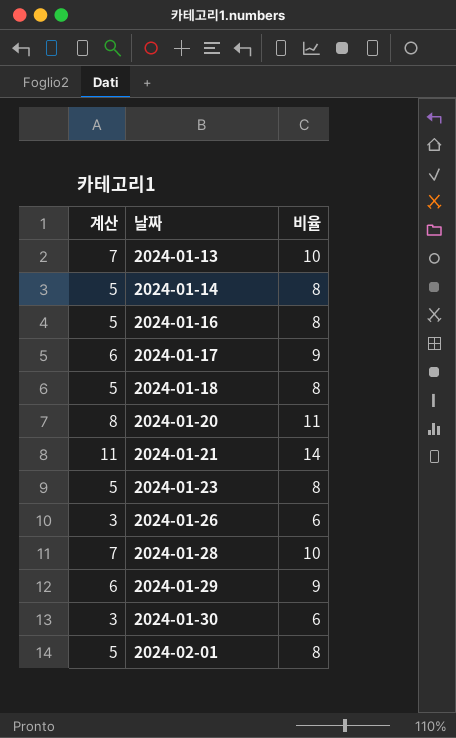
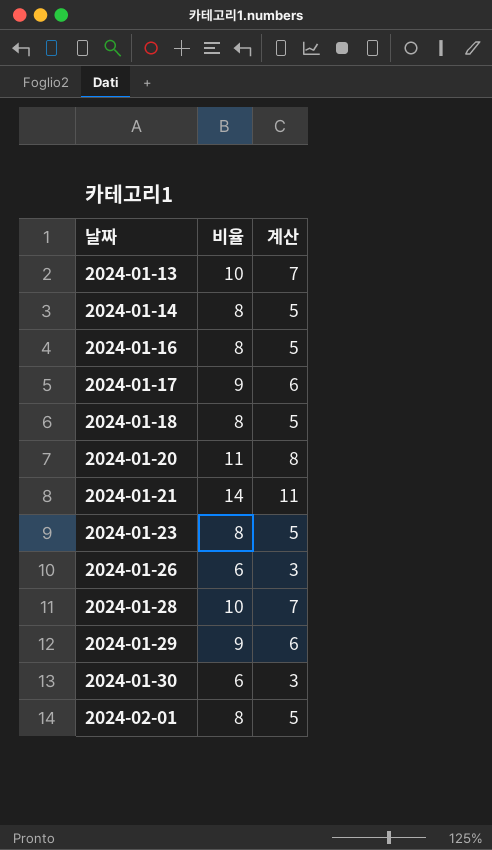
column 계산 | position: 1 -> 3

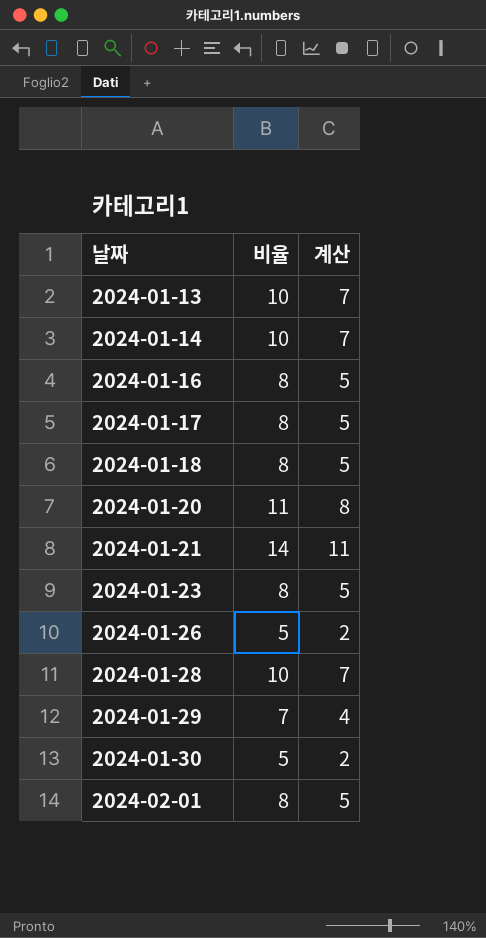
2024-01-14 | 비율: 8 -> 10
2024-01-14 | 계산: 5 -> 7
2024-01-17 | 비율: 9 -> 8
2024-01-17 | 계산: 6 -> 5
2024-01-26 | 비율: 6 -> 5
2024-01-26 | 계산: 3 -> 2
2024-01-29 | 비율: 9 -> 7
2024-01-29 | 계산: 6 -> 4
2024-01-30 | 비율: 6 -> 5
2024-01-30 | 계산: 3 -> 2

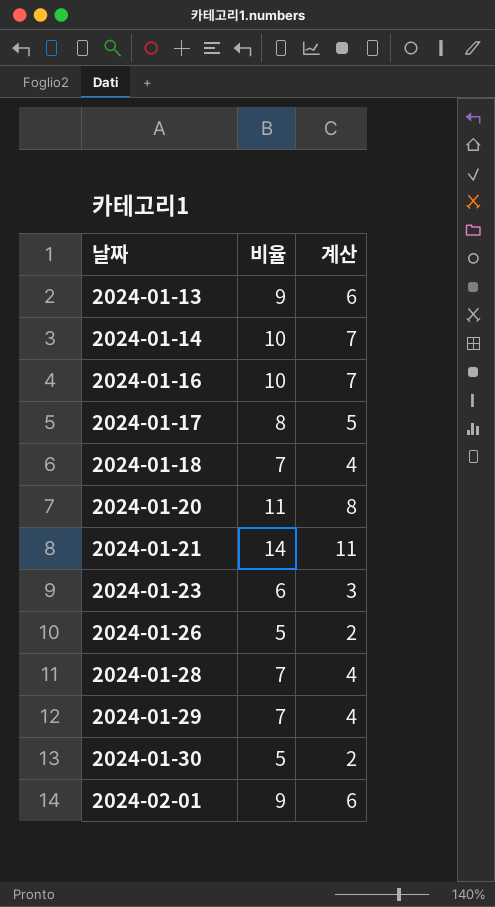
2024-01-13 | 비율: 10 -> 9
2024-01-13 | 계산: 7 -> 6
2024-01-16 | 비율: 8 -> 10
2024-01-16 | 계산: 5 -> 7
2024-01-18 | 비율: 8 -> 7
2024-01-18 | 계산: 5 -> 4
2024-01-23 | 비율: 8 -> 6
2024-01-23 | 계산: 5 -> 3
2024-01-28 | 비율: 10 -> 7
2024-01-28 | 계산: 7 -> 4
2024-02-01 | 비율: 8 -> 9
2024-02-01 | 계산: 5 -> 6

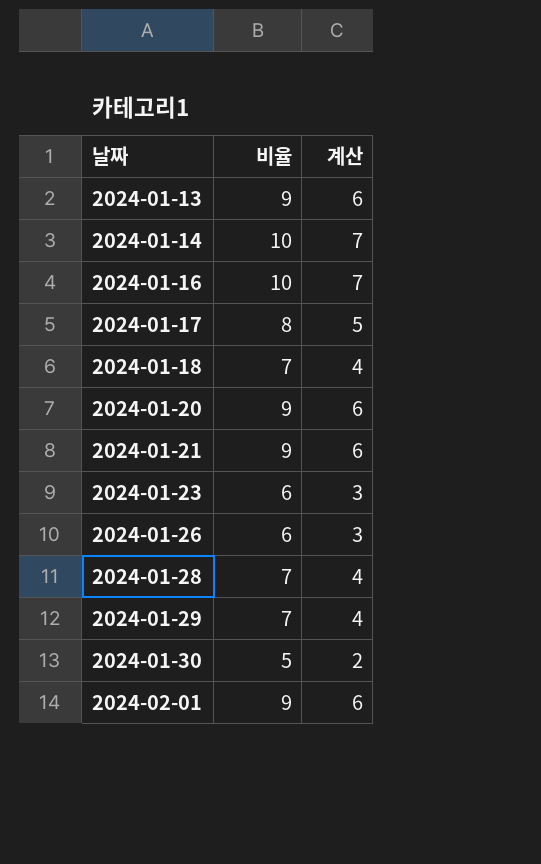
2024-01-20 | 비율: 11 -> 9
2024-01-20 | 계산: 8 -> 6
2024-01-21 | 비율: 14 -> 9
2024-01-21 | 계산: 11 -> 6
2024-01-26 | 비율: 5 -> 6
2024-01-26 | 계산: 2 -> 3

